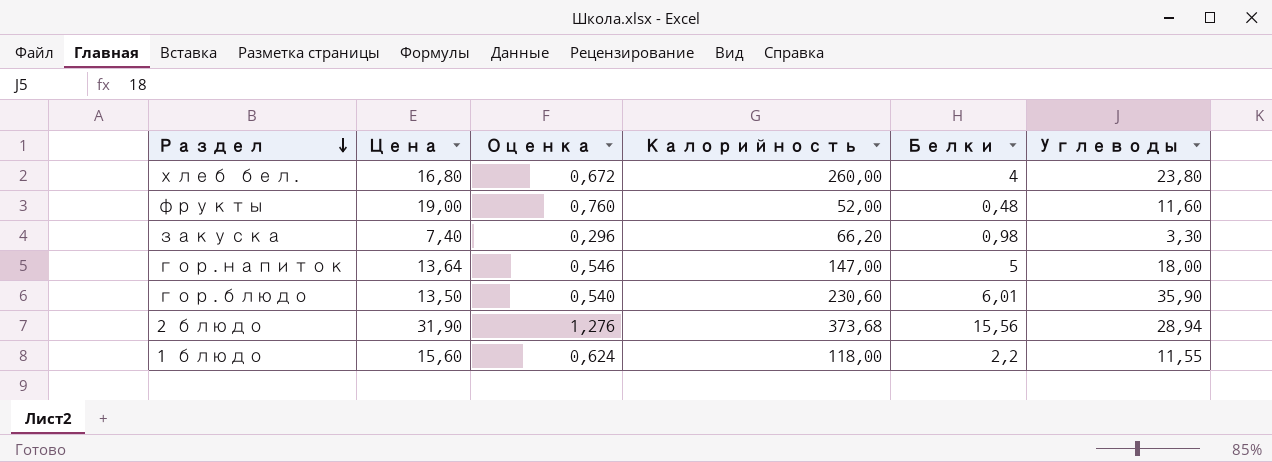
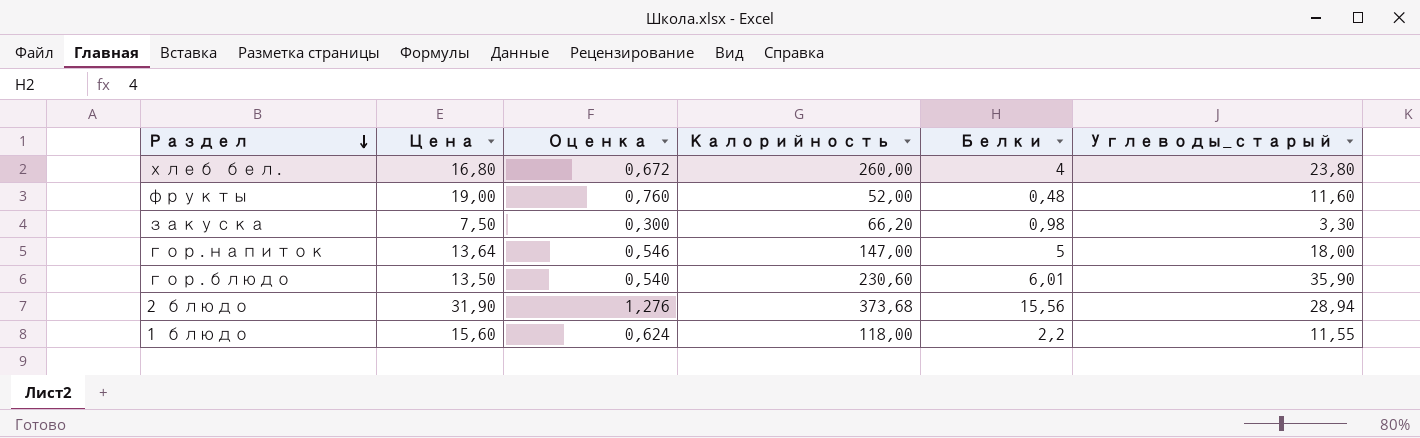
column name: Углеводы -> Углеводы_старый
закуска | Цена: 7,40 -> 7,50
закуска | Оценка: 0,296 -> 0,300

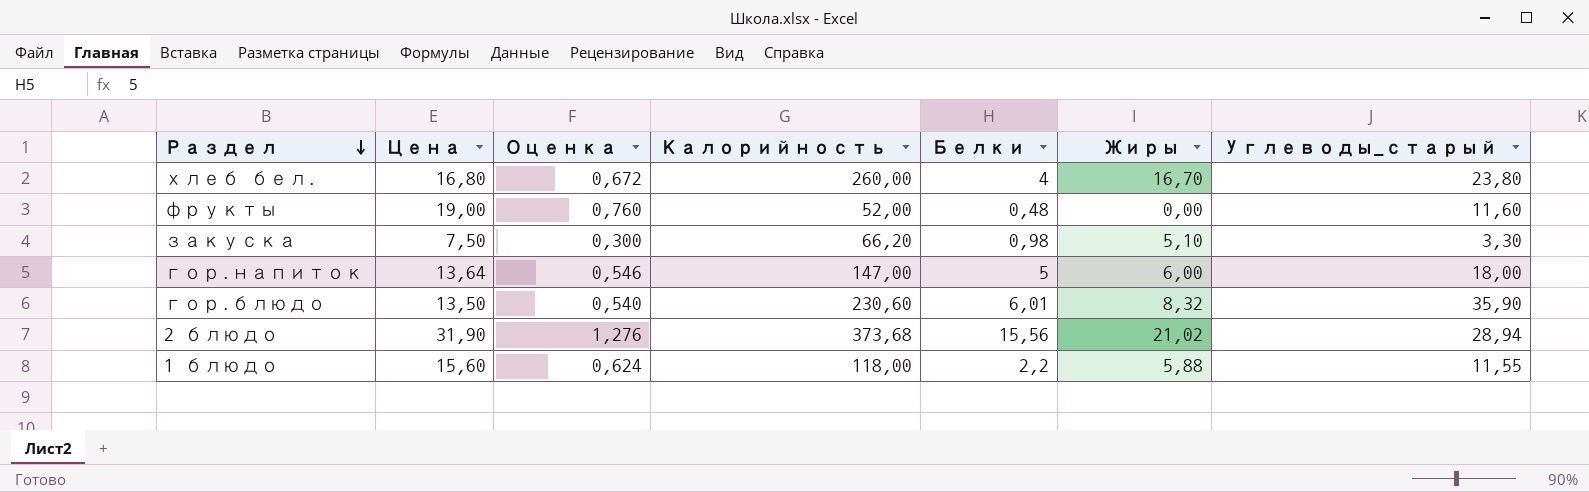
column Жиры | position: none -> 6

